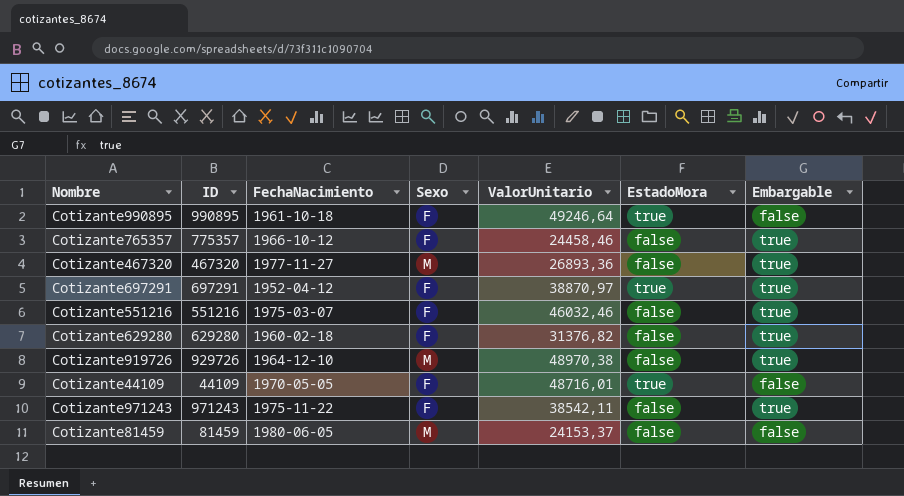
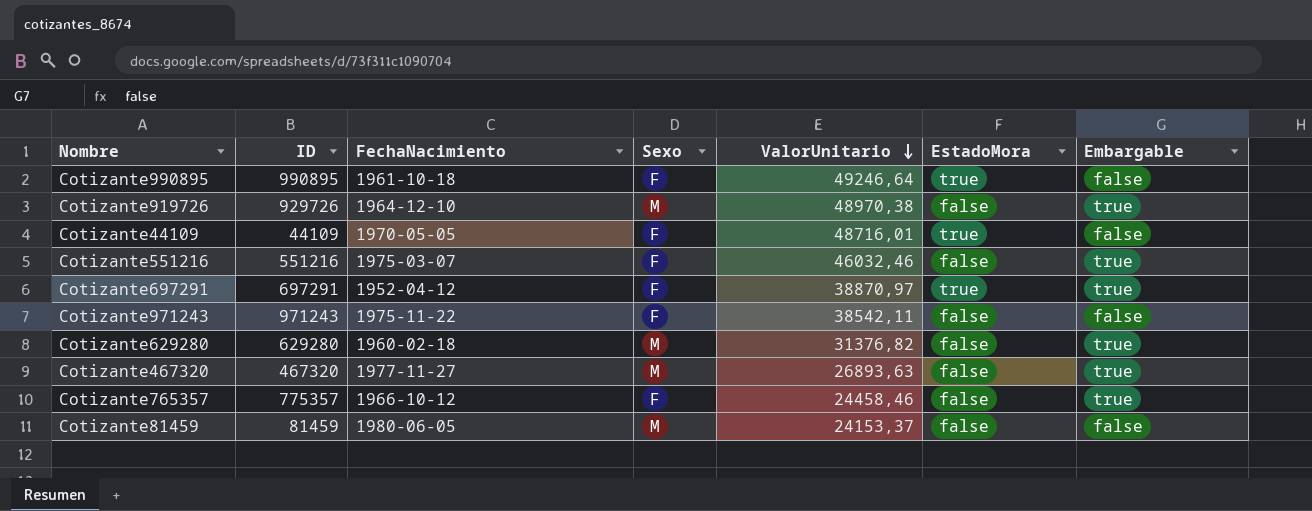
row order: none -> ValorUnitario descending
Cotizante971243 | Embargable: true -> false
Cotizante629280 | Sexo: F -> M
Cotizante467320 | ValorUnitario: 26893,36 -> 26893,63

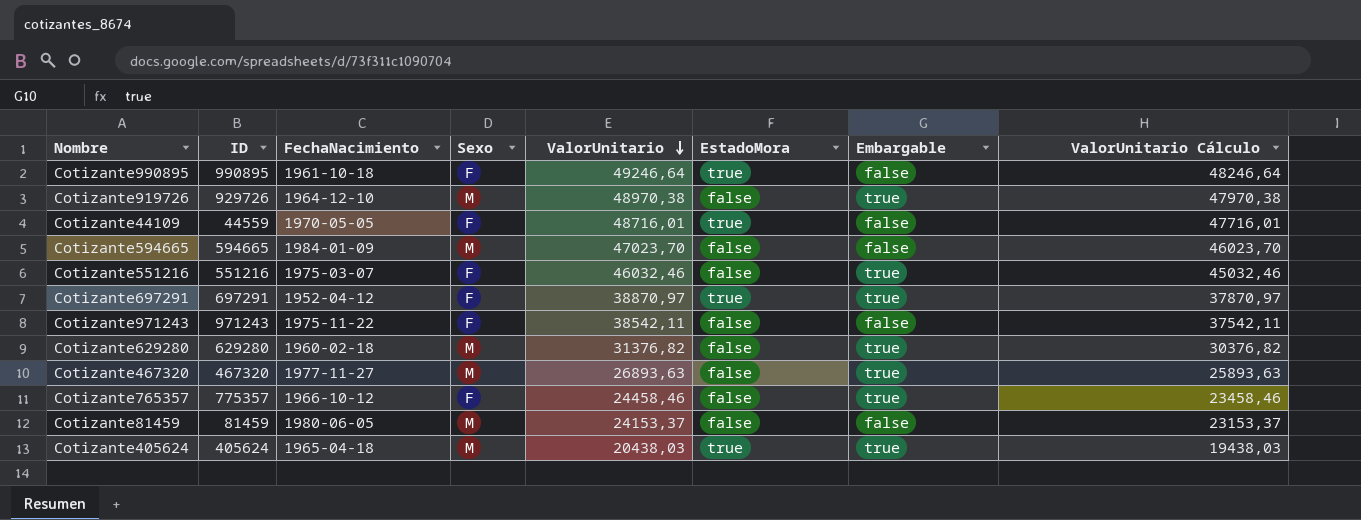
column ValorUnitario Cálculo | formula: none -> [ValorUnitario] - 1000
Cotizante44109 | ID: 44109 -> 44559
row Cotizante594665: none -> 594665 | 1984-01-09 | M | 47023,70 | false | false | 46023,70
row Cotizante405624: none -> 405624 | 1965-04-18 | M | 20438,03 | true | true | 19438,03

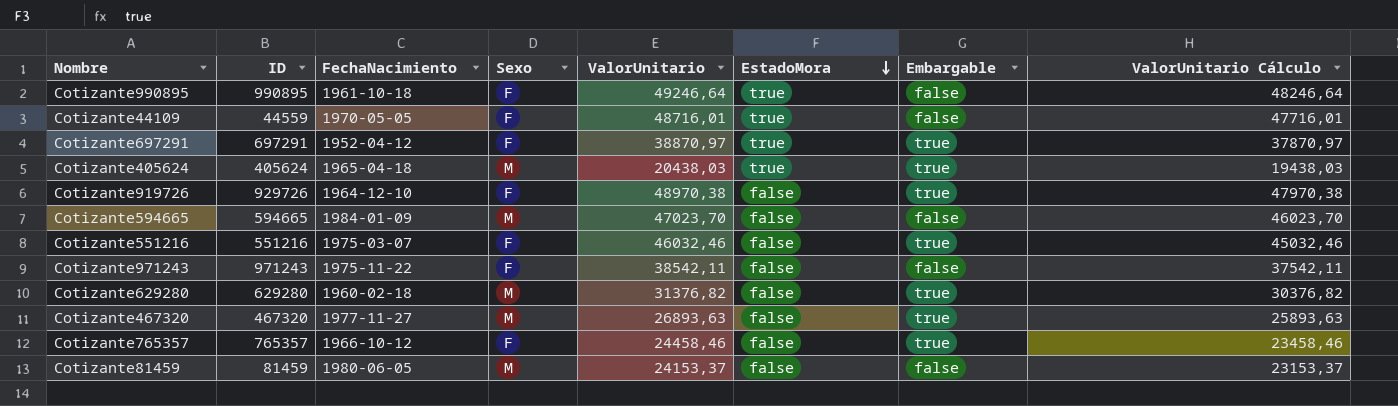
row order: ValorUnitario descending -> EstadoMora descending
Cotizante919726 | Sexo: M -> F
Cotizante765357 | ID: 775357 -> 765357

